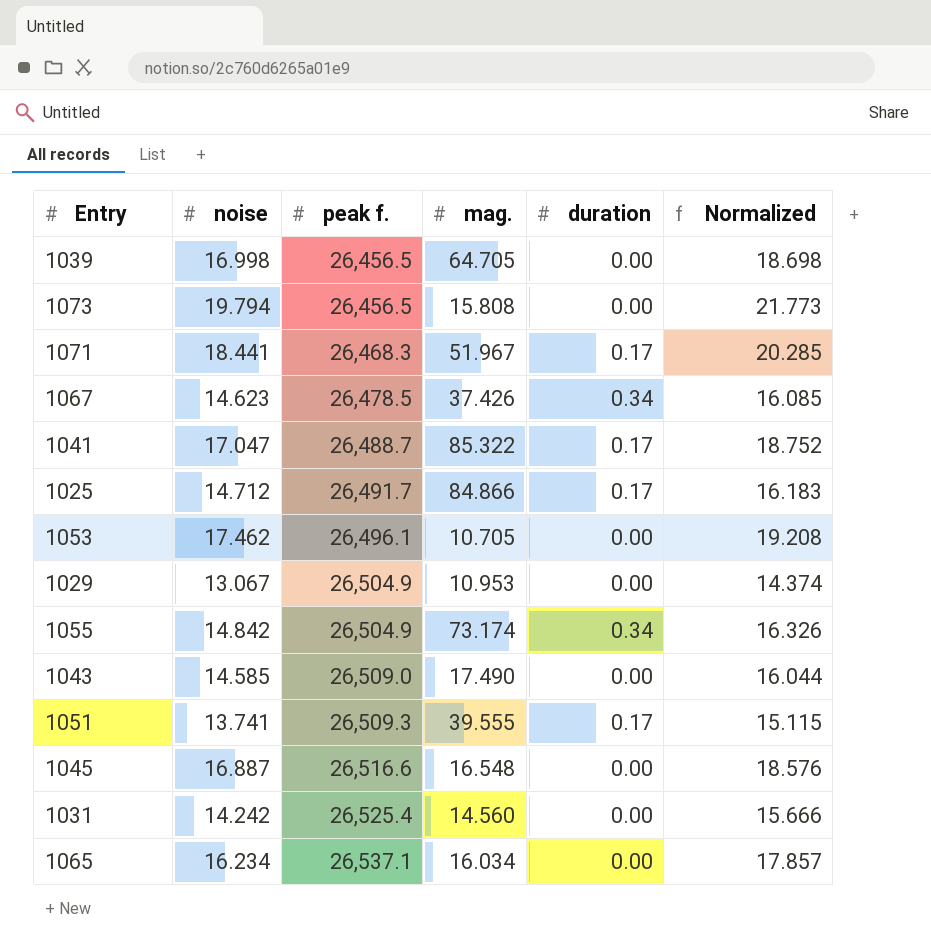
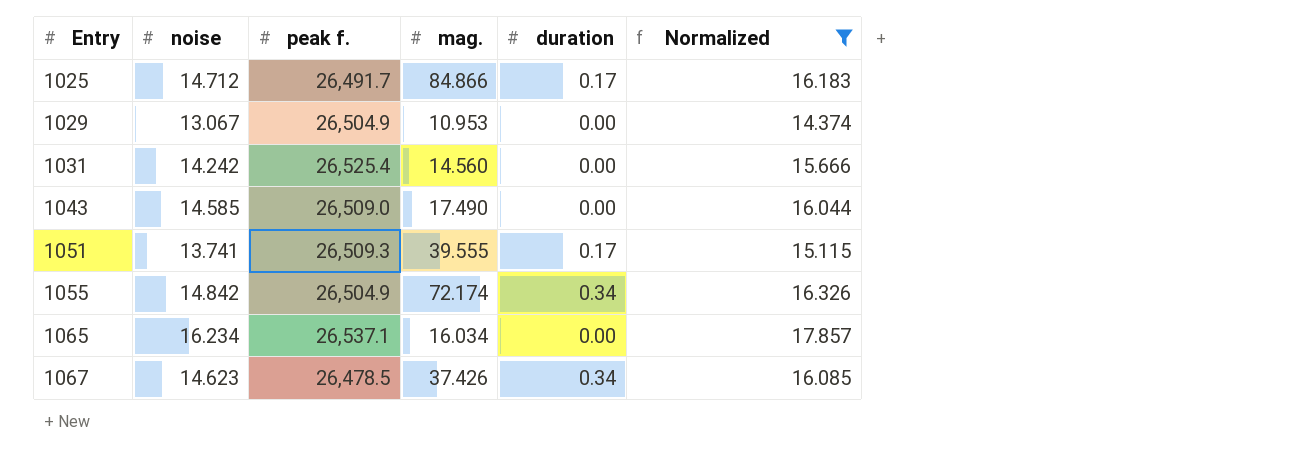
filter: none -> Normalized <= 17.857
row order: peak f. ascending -> Entry ascending
1055 | mag.: 73.174 -> 72.174

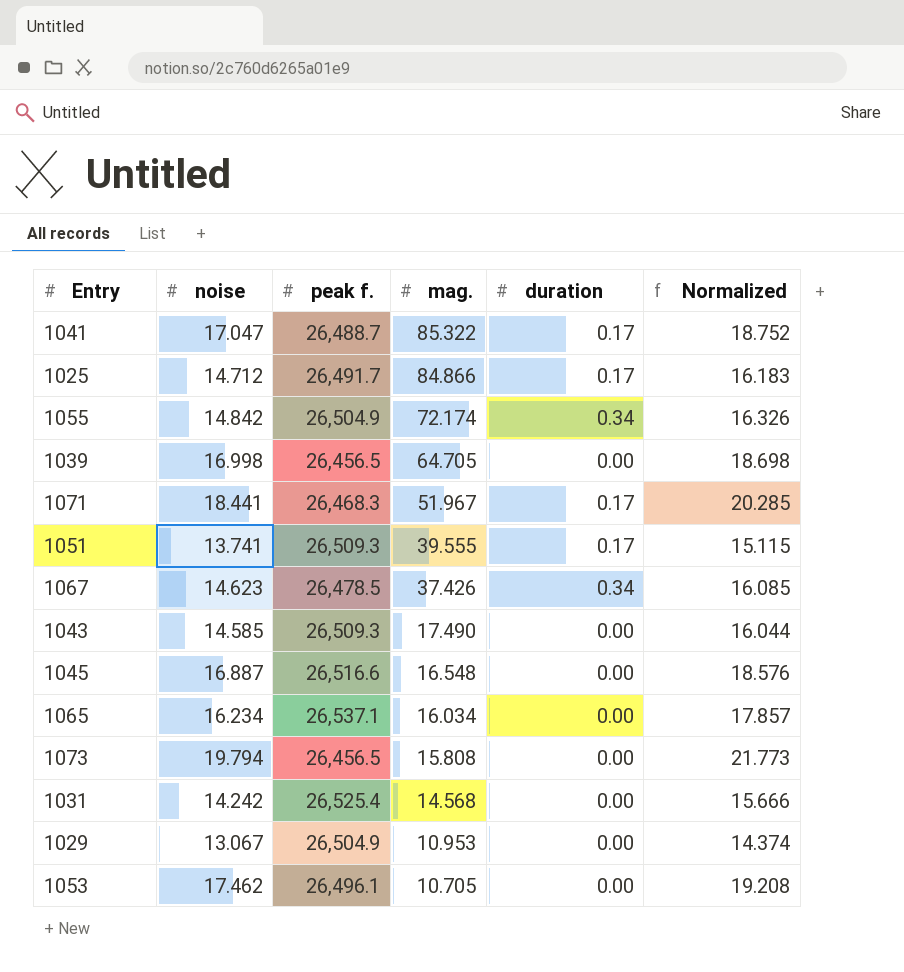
filter: Normalized <= 17.857 -> none
row order: Entry ascending -> mag. descending
1043 | peak f.: 26,509.0 -> 26,509.3
1031 | mag.: 14.560 -> 14.568

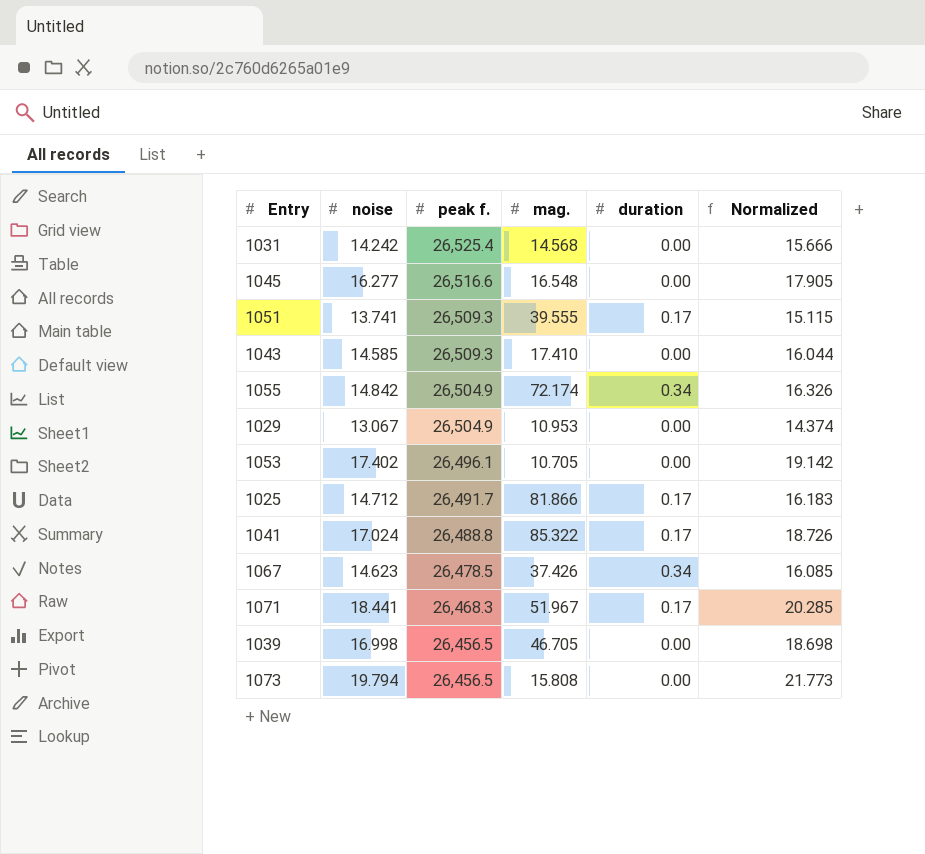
row order: mag. descending -> peak f. descending
row 1065: 16.234 | 26,537.1 | 16.034 | 0.00 | 17.857 -> none
1045 | noise: 16.887 -> 16.277
1045 | Normalized: 18.576 -> 17.905
1043 | mag.: 17.490 -> 17.410
1053 | noise: 17.462 -> 17.402
1053 | Normalized: 19.208 -> 19.142
1025 | mag.: 84.866 -> 81.866
1041 | noise: 17.047 -> 17.024
1041 | peak f.: 26,488.7 -> 26,488.8
1041 | Normalized: 18.752 -> 18.726
1039 | mag.: 64.705 -> 46.705

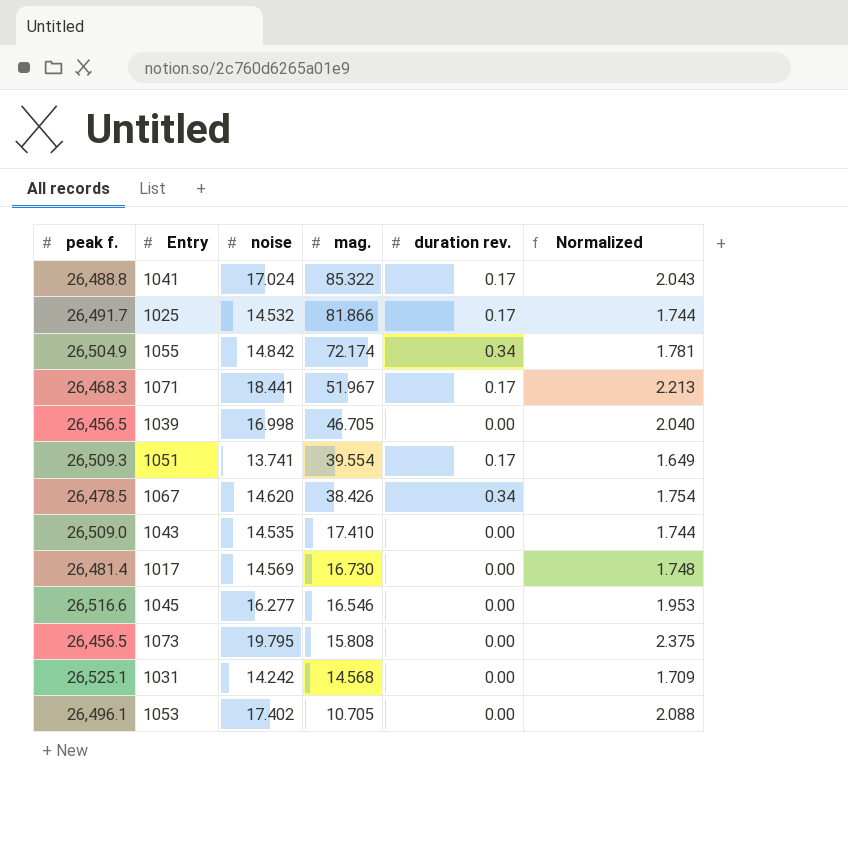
row order: peak f. descending -> mag. descending
column peak f. | position: 3 -> 1
column name: duration -> duration rev.
column Normalized | formula: [noise] * 1.1 -> [noise] * 0.12
row 1029: 13.067 | 26,504.9 | 10.953 | 0.00 | 14.374 -> none
1025 | noise: 14.712 -> 14.532
1051 | mag.: 39.555 -> 39.554
1067 | noise: 14.623 -> 14.620
1067 | mag.: 37.426 -> 38.426
1043 | peak f.: 26,509.3 -> 26,509.0
1043 | noise: 14.585 -> 14.535
row 1017: none -> 26,481.4 | 14.569 | 16.730 | 0.00 | 1.748
1045 | mag.: 16.548 -> 16.546
1073 | noise: 19.794 -> 19.795
1031 | peak f.: 26,525.4 -> 26,525.1

